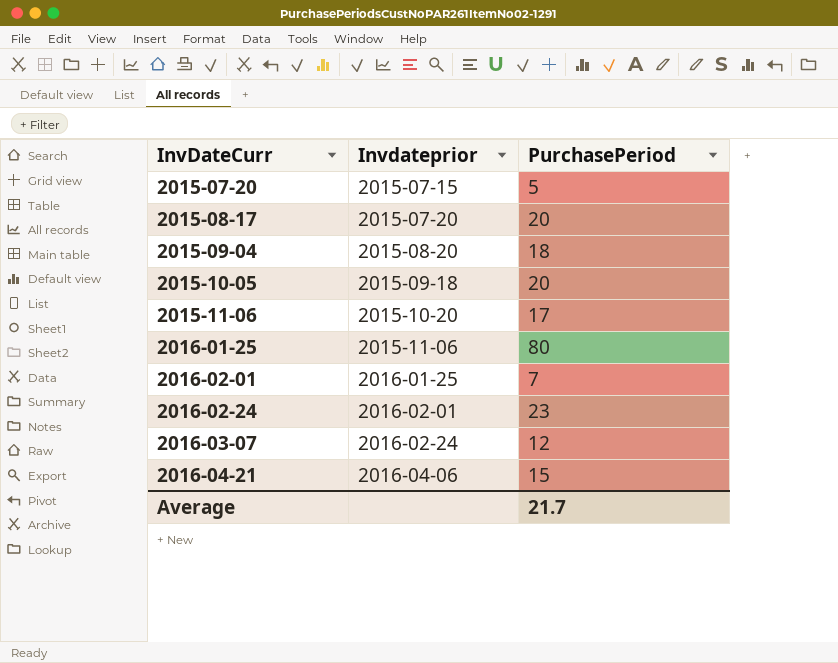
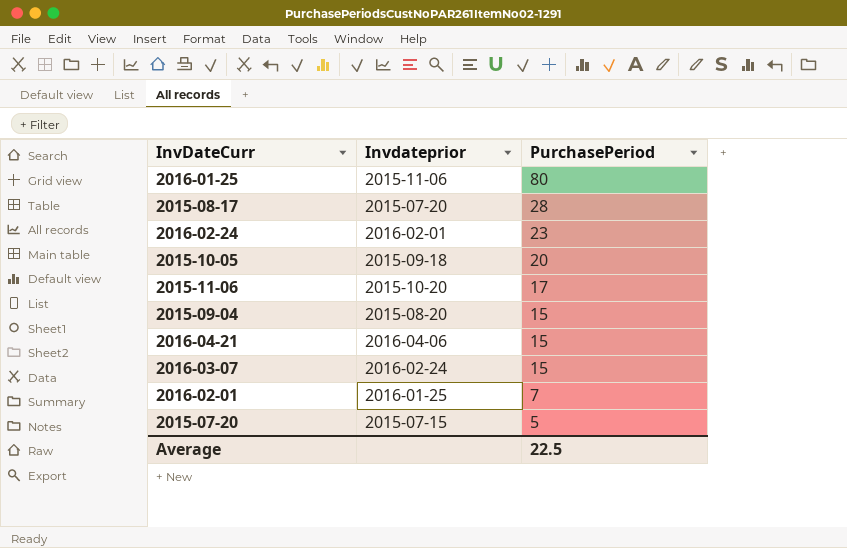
row order: InvDateCurr ascending -> PurchasePeriod descending
2015-08-17 | PurchasePeriod: 20 -> 28
2015-09-04 | PurchasePeriod: 18 -> 15
2016-03-07 | PurchasePeriod: 12 -> 15
Average | PurchasePeriod: 21.7 -> 22.5

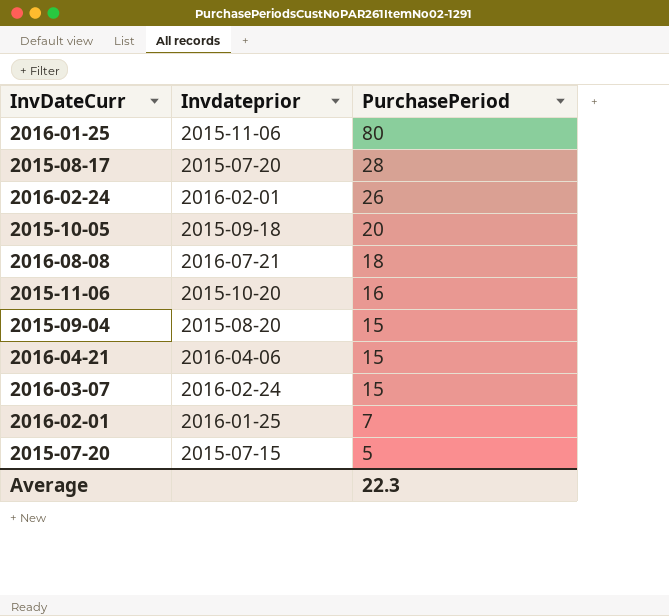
2016-02-24 | PurchasePeriod: 23 -> 26
row 2016-08-08: none -> 2016-07-21 | 18
2015-11-06 | PurchasePeriod: 17 -> 16
Average | PurchasePeriod: 22.5 -> 22.3

